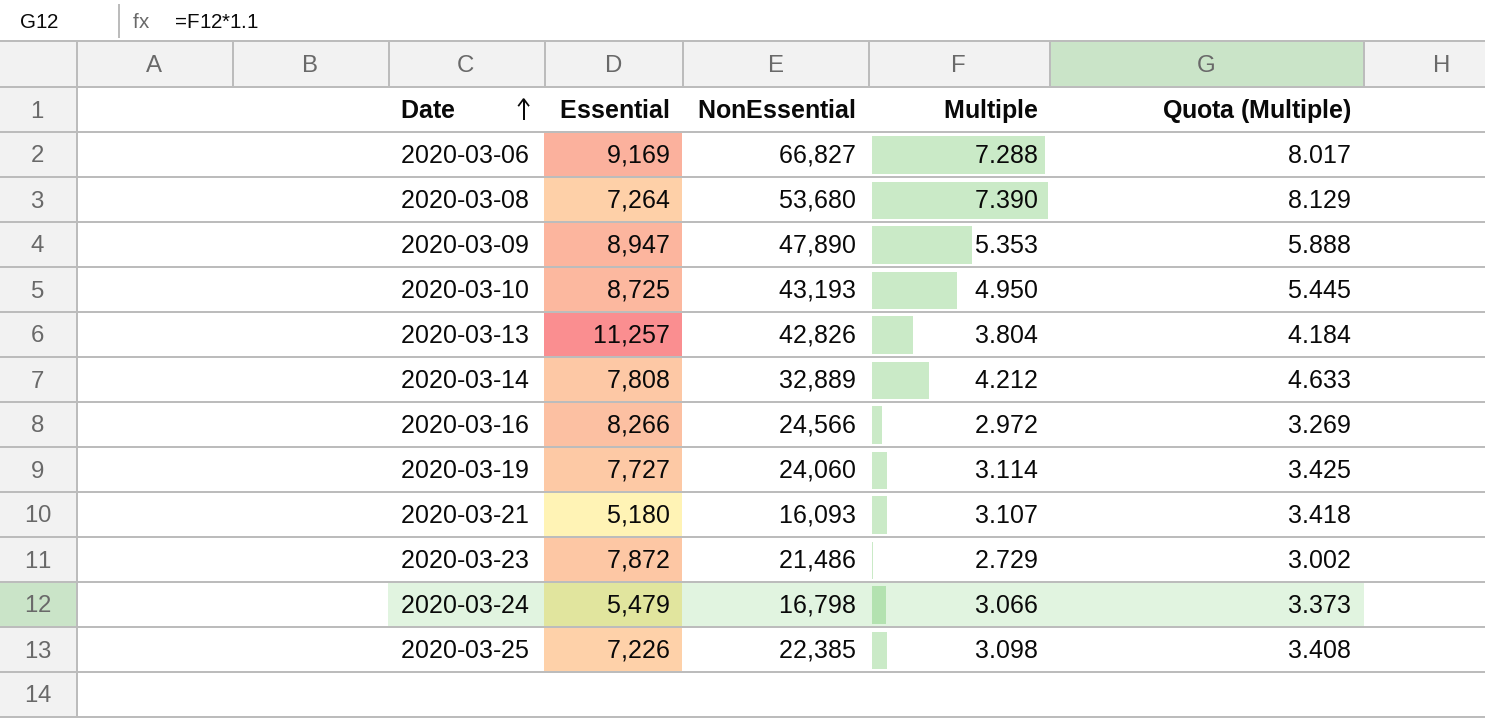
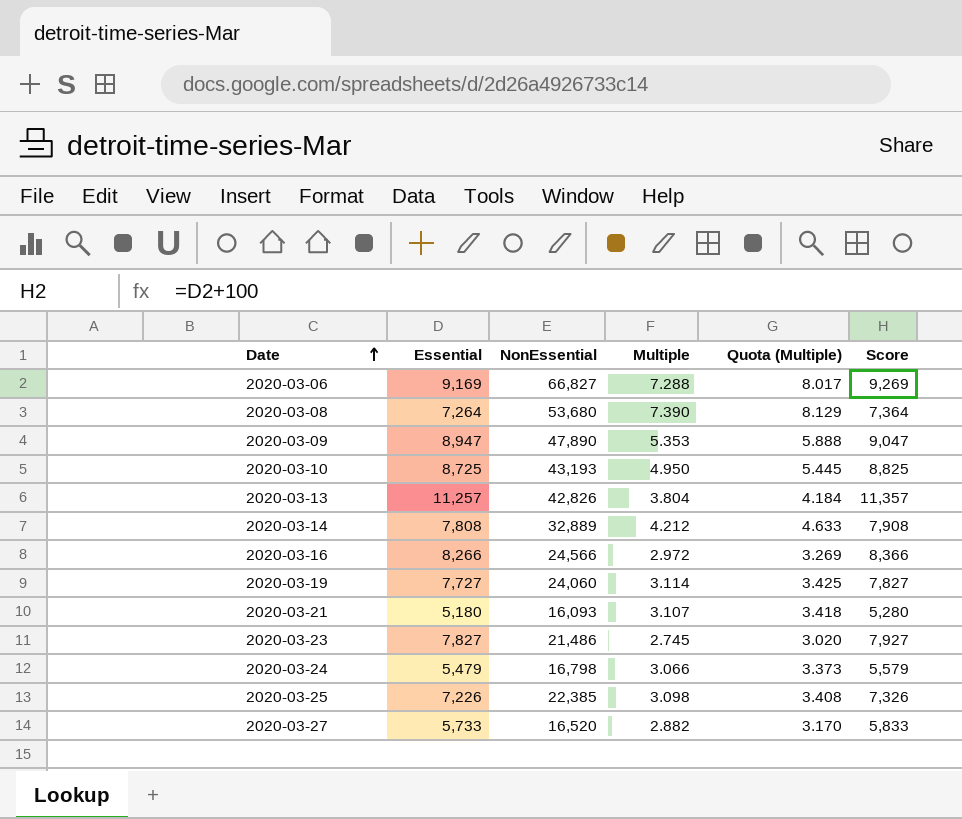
column Score | formula: none -> [Essential] + 100
2020-03-23 | Essential: 7,872 -> 7,827
2020-03-23 | Multiple: 2.729 -> 2.745
2020-03-23 | Quota (Multiple): 3.002 -> 3.020
row 2020-03-27: none -> 5,733 | 16,520 | 2.882 | 3.170 | 5,833

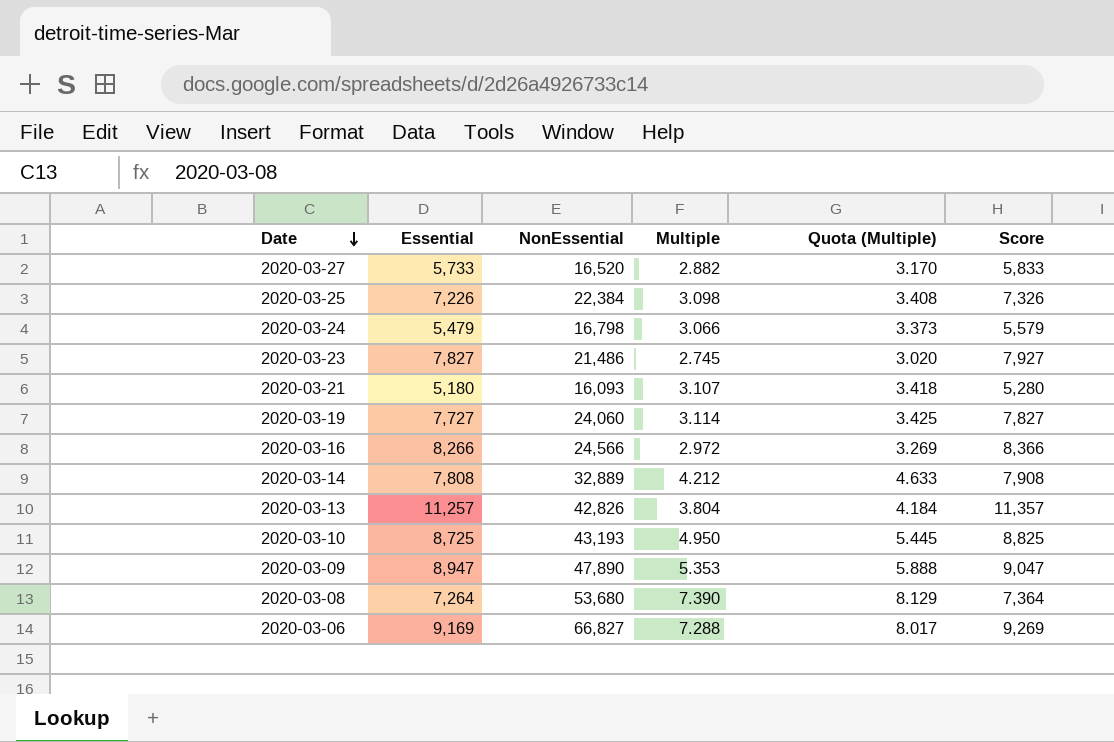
row order: Date ascending -> Date descending
2020-03-25 | NonEssential: 22,385 -> 22,384

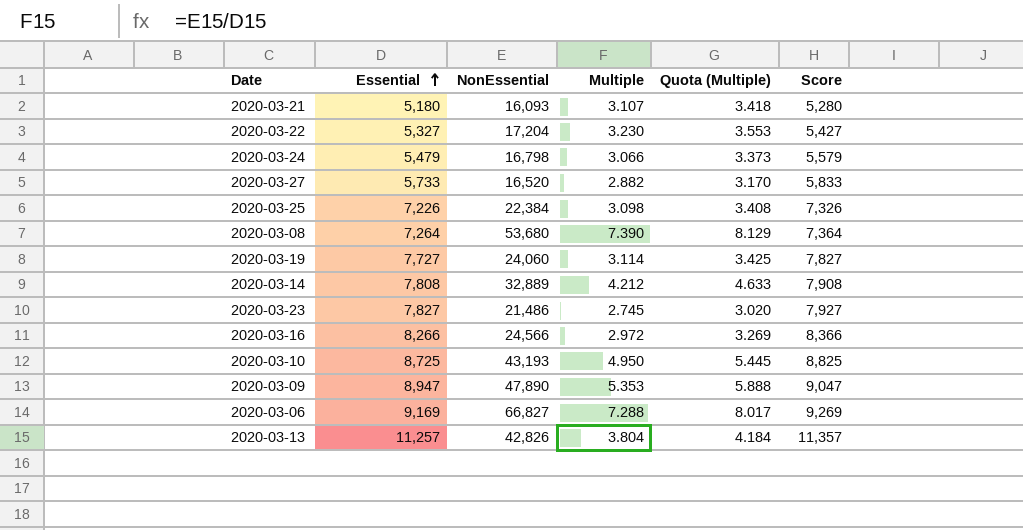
row order: Date descending -> Essential ascending
row 2020-03-22: none -> 5,327 | 17,204 | 3.230 | 3.553 | 5,427

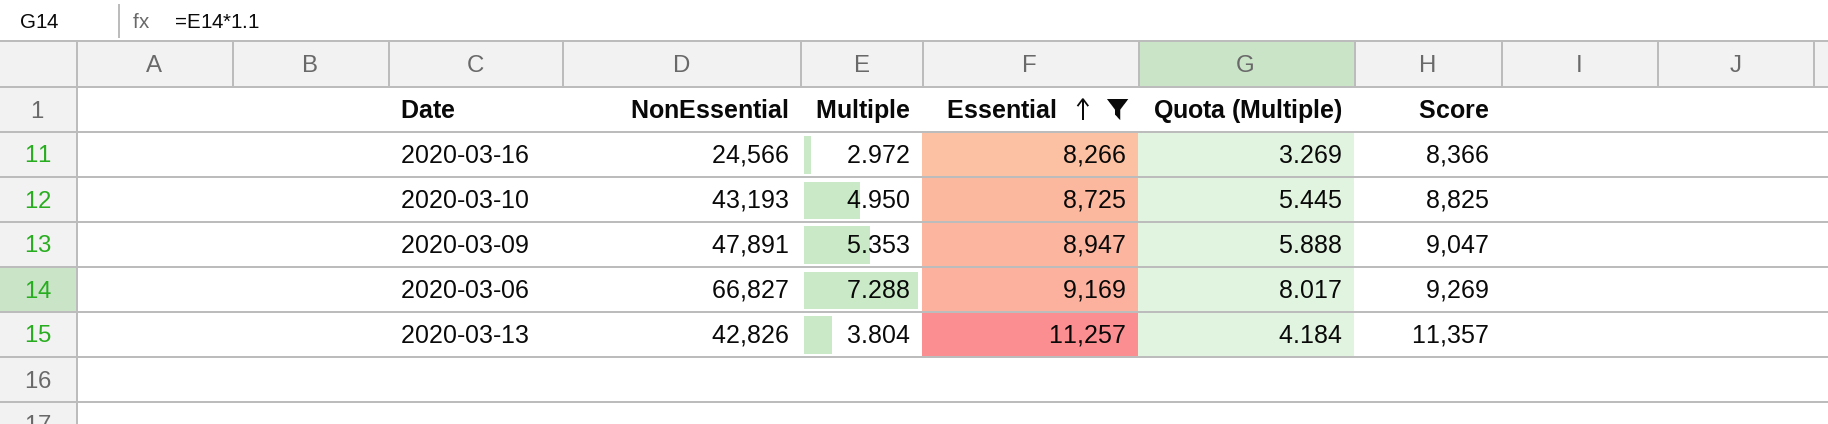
filter: none -> Essential >= 8,266
column Essential | position: 2 -> 4
2020-03-09 | NonEssential: 47,890 -> 47,891

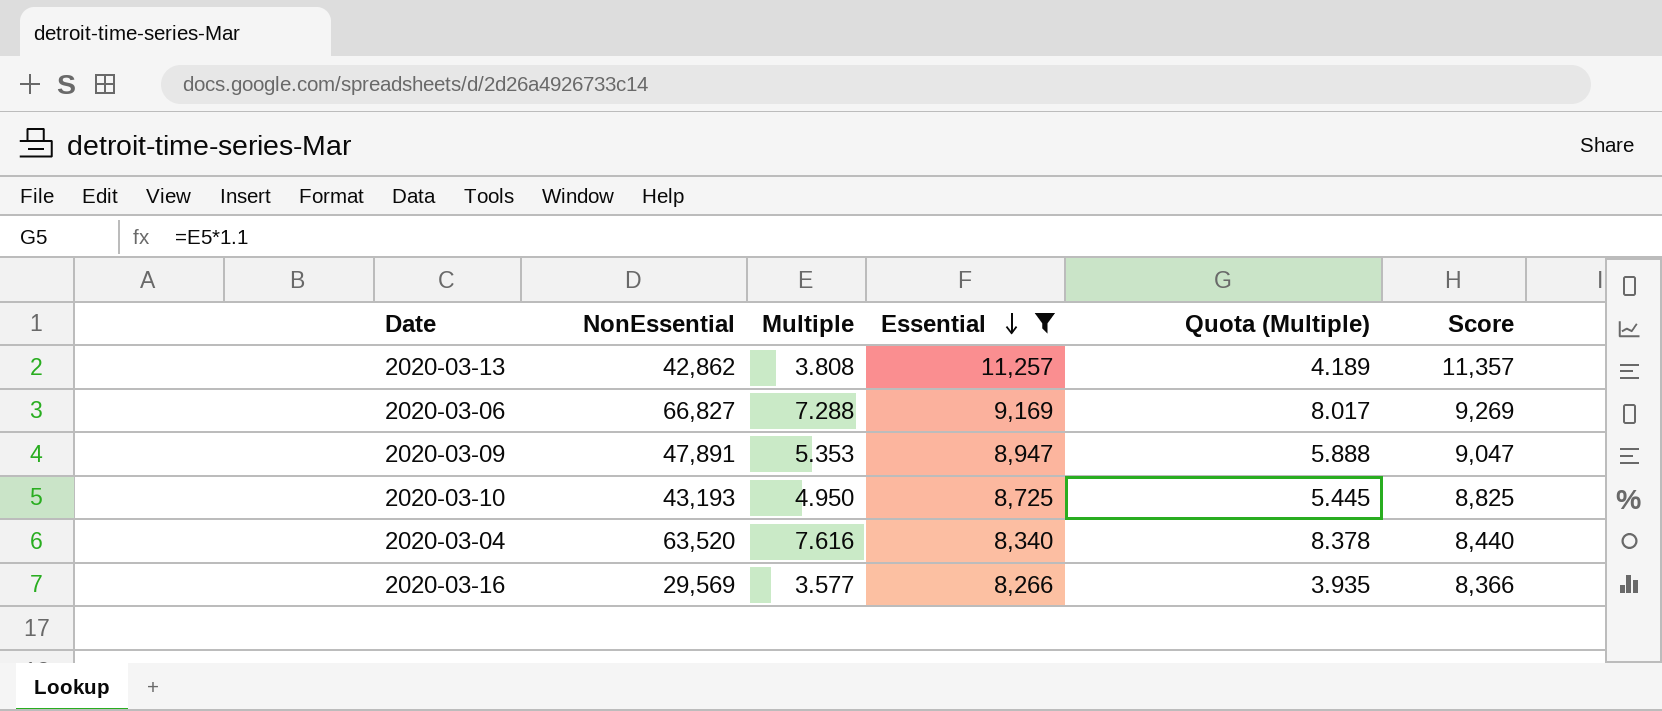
row order: Essential ascending -> Essential descending
2020-03-13 | NonEssential: 42,826 -> 42,862
2020-03-13 | Multiple: 3.804 -> 3.808
2020-03-13 | Quota (Multiple): 4.184 -> 4.189
row 2020-03-04: none -> 63,520 | 7.616 | 8,340 | 8.378 | 8,440
2020-03-16 | NonEssential: 24,566 -> 29,569
2020-03-16 | Multiple: 2.972 -> 3.577
2020-03-16 | Quota (Multiple): 3.269 -> 3.935

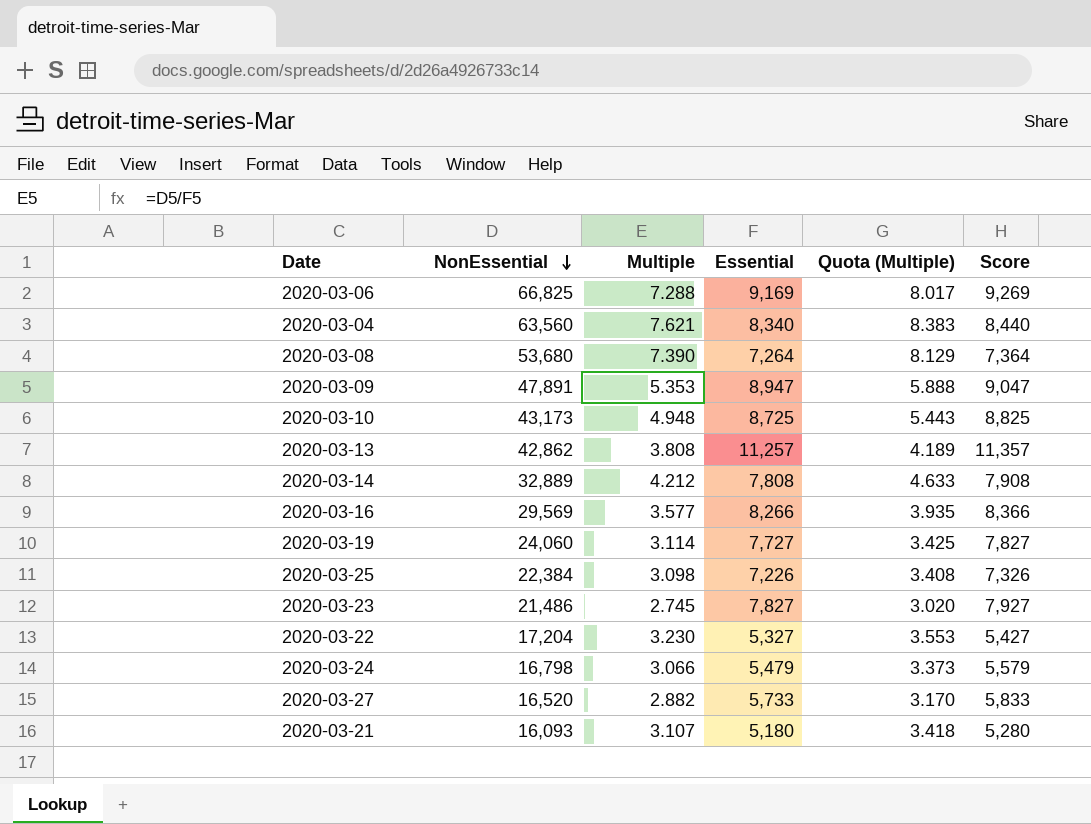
filter: Essential >= 8,266 -> none
row order: Essential descending -> NonEssential descending
2020-03-06 | NonEssential: 66,827 -> 66,825
2020-03-04 | NonEssential: 63,520 -> 63,560
2020-03-04 | Multiple: 7.616 -> 7.621
2020-03-04 | Quota (Multiple): 8.378 -> 8.383
2020-03-10 | NonEssential: 43,193 -> 43,173
2020-03-10 | Multiple: 4.950 -> 4.948
2020-03-10 | Quota (Multiple): 5.445 -> 5.443

